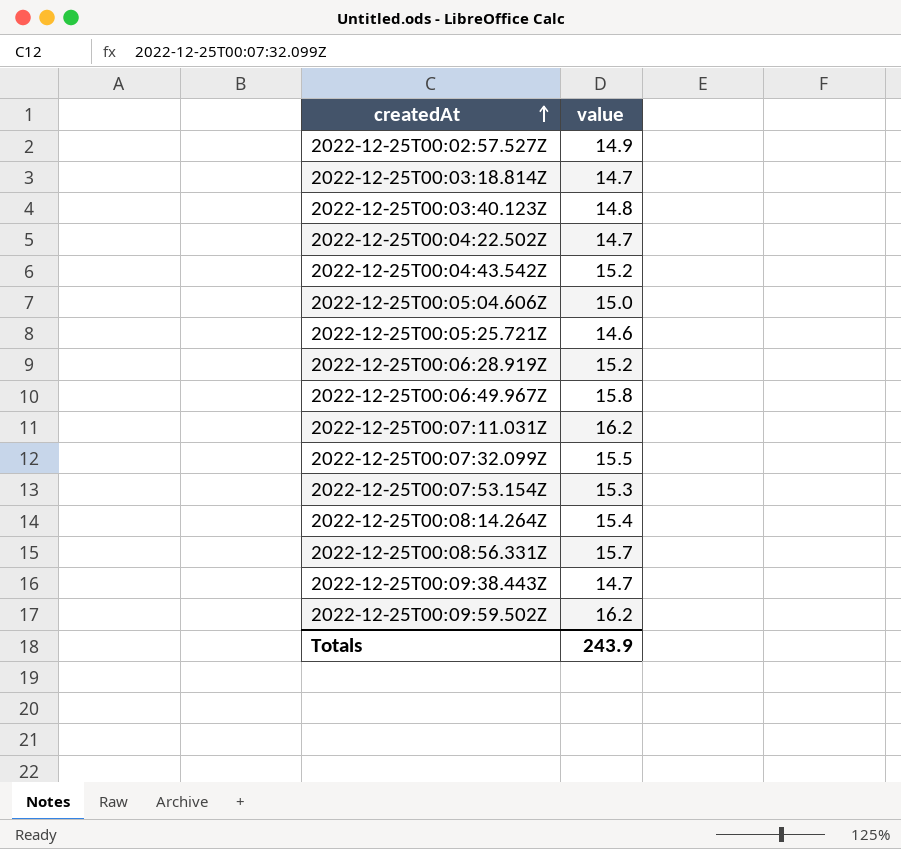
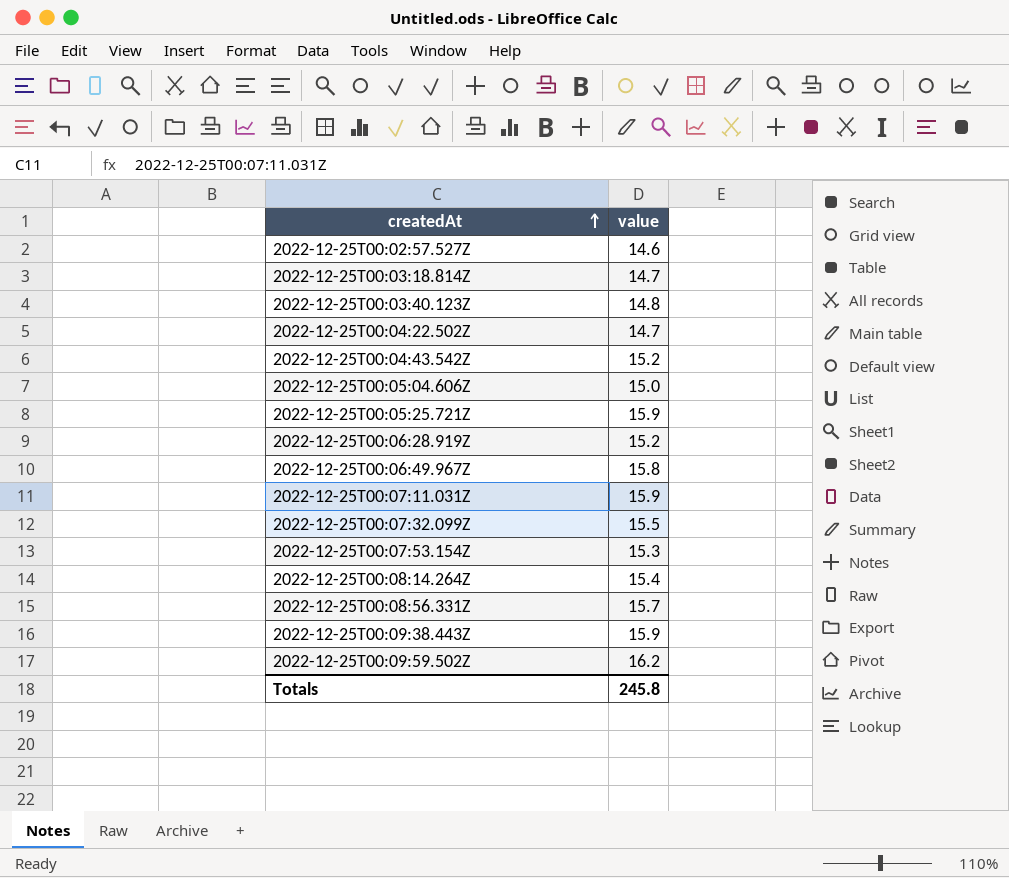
2022-12-25T00:02:57.527Z | value: 14.9 -> 14.6
2022-12-25T00:05:25.721Z | value: 14.6 -> 15.9
2022-12-25T00:07:11.031Z | value: 16.2 -> 15.9
2022-12-25T00:09:38.443Z | value: 14.7 -> 15.9
Totals | value: 243.9 -> 245.8

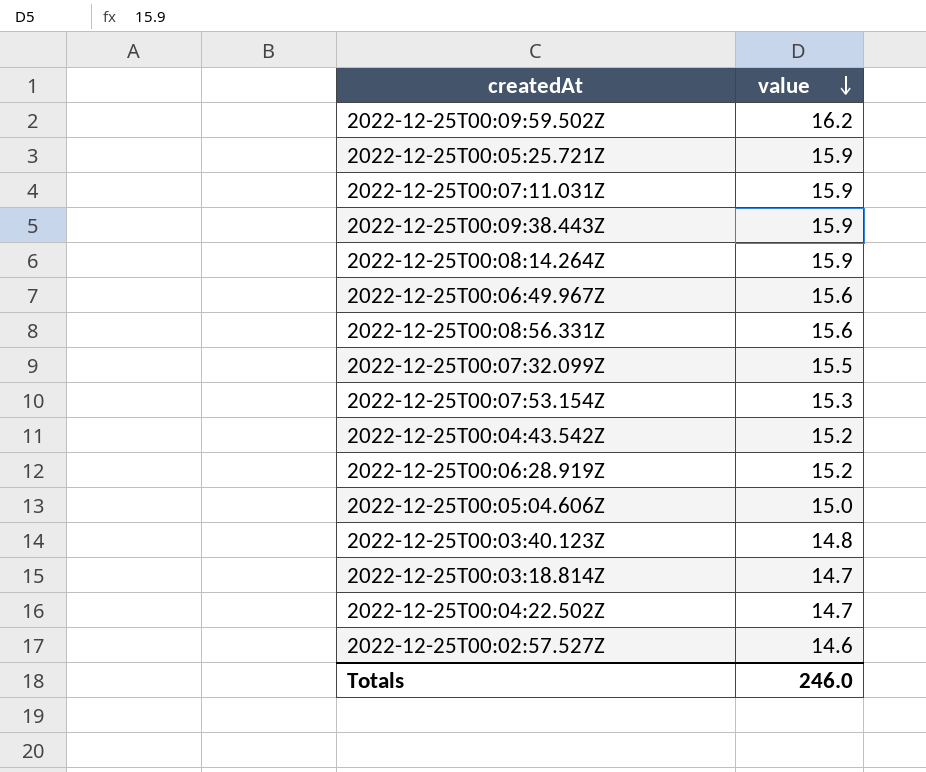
row order: createdAt ascending -> value descending
2022-12-25T00:08:14.264Z | value: 15.4 -> 15.9
2022-12-25T00:06:49.967Z | value: 15.8 -> 15.6
2022-12-25T00:08:56.331Z | value: 15.7 -> 15.6
Totals | value: 245.8 -> 246.0

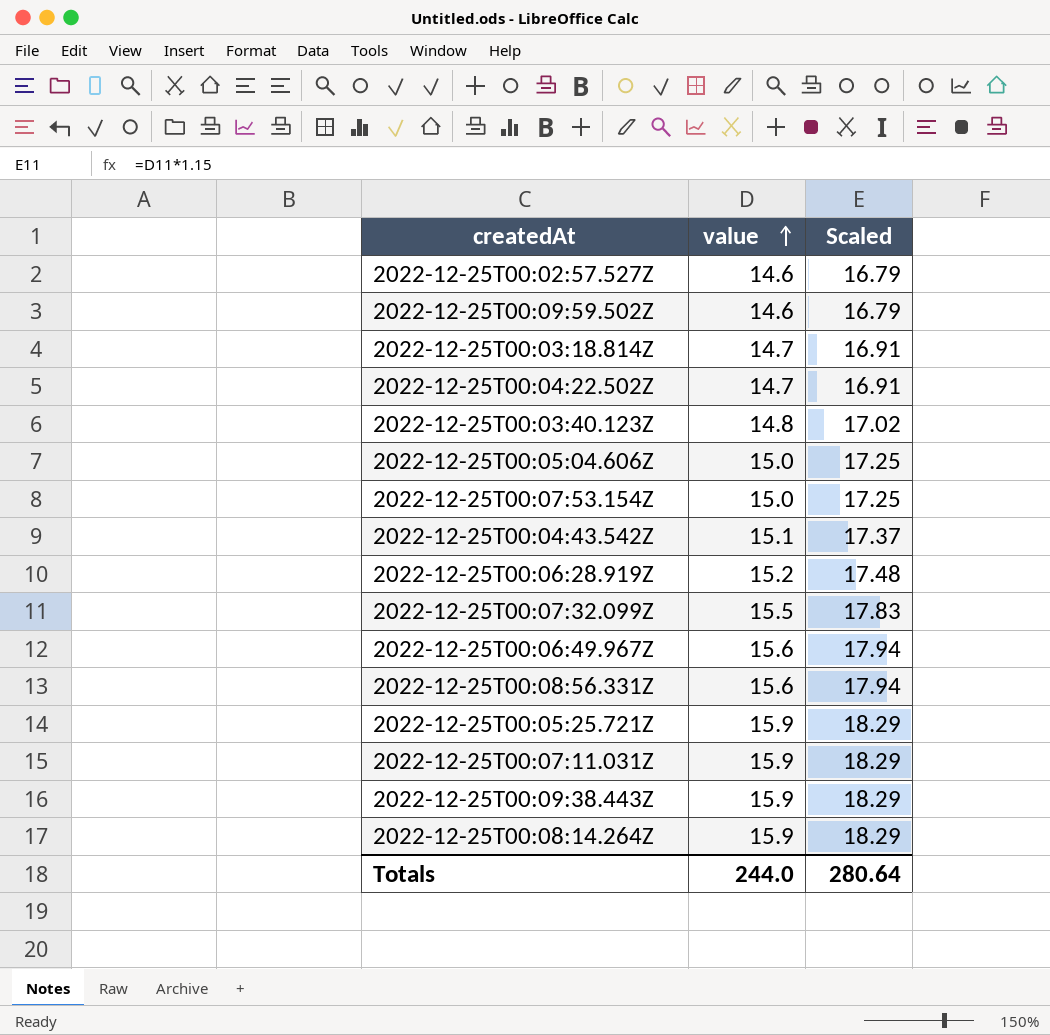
row order: value descending -> value ascending
column Scaled | formula: none -> [value] * 1.15
2022-12-25T00:09:59.502Z | value: 16.2 -> 14.6
2022-12-25T00:07:53.154Z | value: 15.3 -> 15.0
2022-12-25T00:04:43.542Z | value: 15.2 -> 15.1
Totals | value: 246.0 -> 244.0

